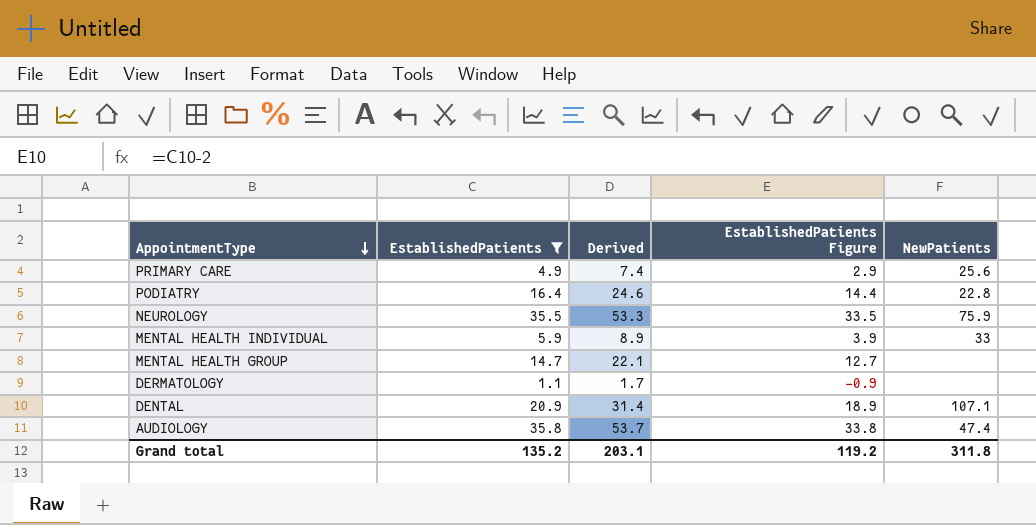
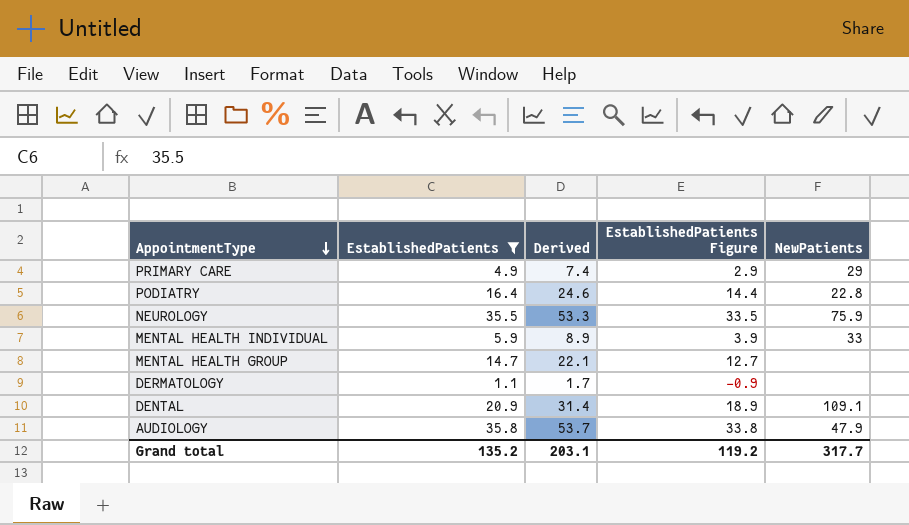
PRIMARY CARE | NewPatients: 25.6 -> 29
DENTAL | NewPatients: 107.1 -> 109.1
AUDIOLOGY | NewPatients: 47.4 -> 47.9
Grand total | NewPatients: 311.8 -> 317.7

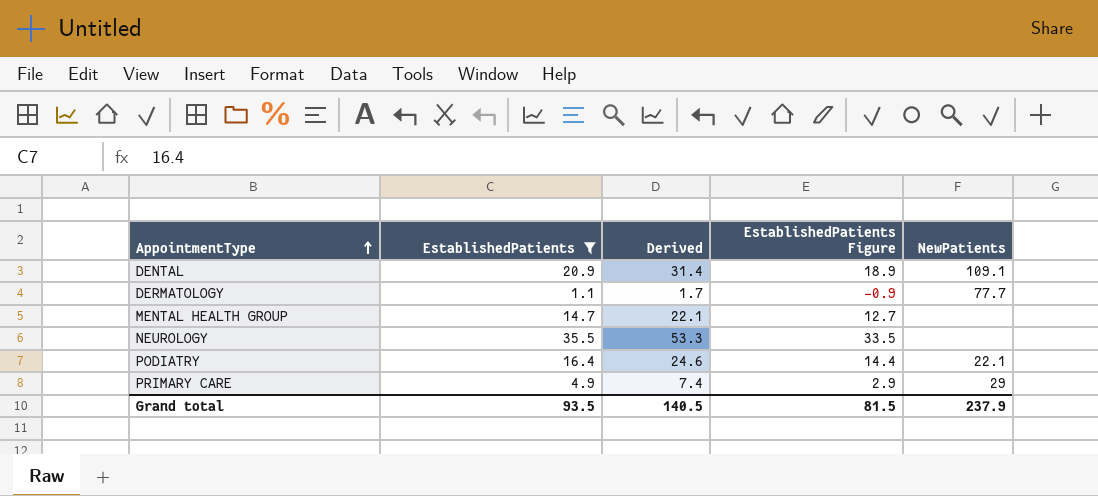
row order: AppointmentType descending -> AppointmentType ascending
row MENTAL HEALTH INDIVIDUAL: 5.9 | 8.9 | 3.9 | 33 -> none
row AUDIOLOGY: 35.8 | 53.7 | 33.8 | 47.9 -> none
DERMATOLOGY | NewPatients: none -> 77.7
NEUROLOGY | NewPatients: 75.9 -> none
PODIATRY | NewPatients: 22.8 -> 22.1
Grand total | EstablishedPatients: 135.2 -> 93.5
Grand total | Derived: 203.1 -> 140.5
Grand total | EstablishedPatients Figure: 119.2 -> 81.5
Grand total | NewPatients: 317.7 -> 237.9

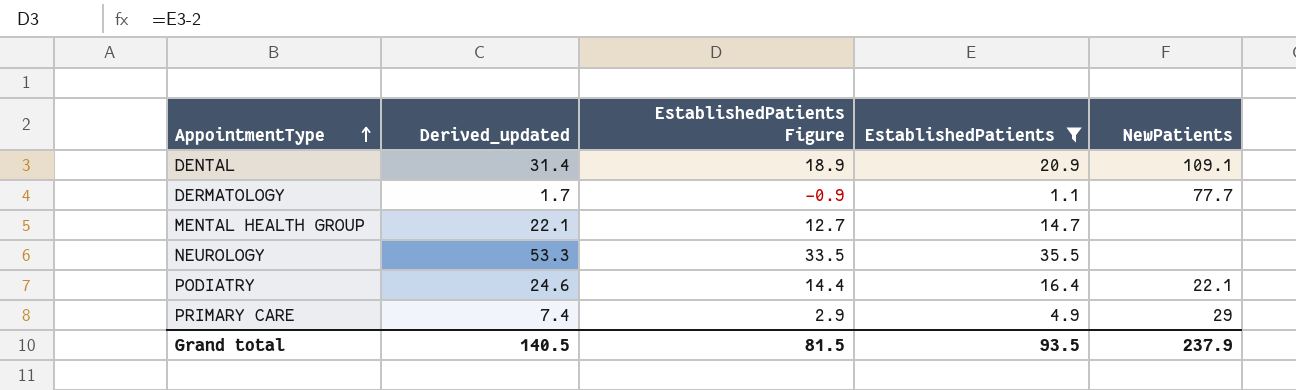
column name: Derived -> Derived_updated
column EstablishedPatients | position: 2 -> 4

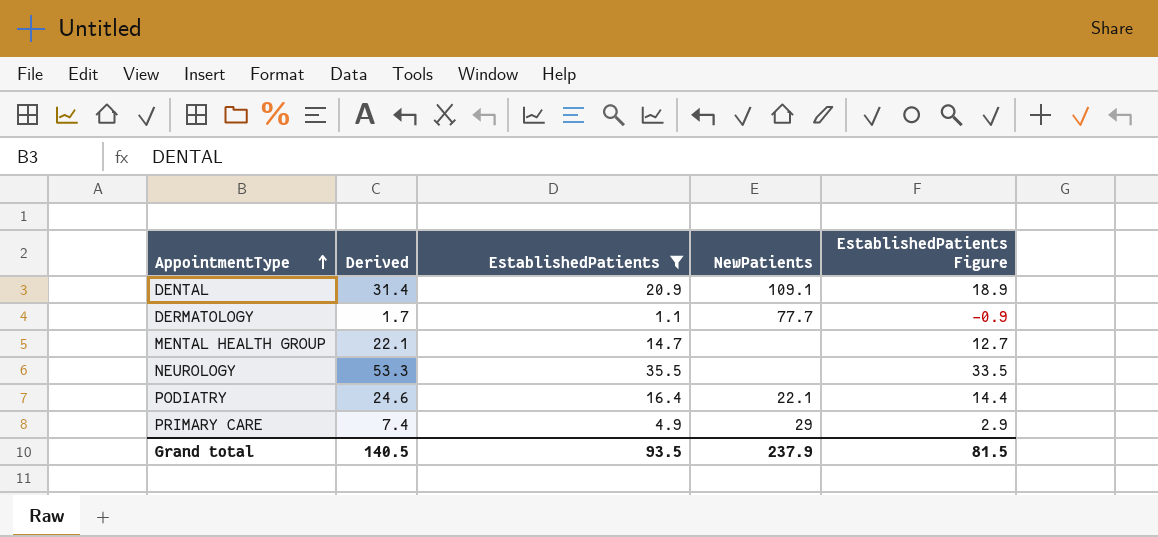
column name: Derived_updated -> Derived
column EstablishedPatients Figure | position: 3 -> 5

